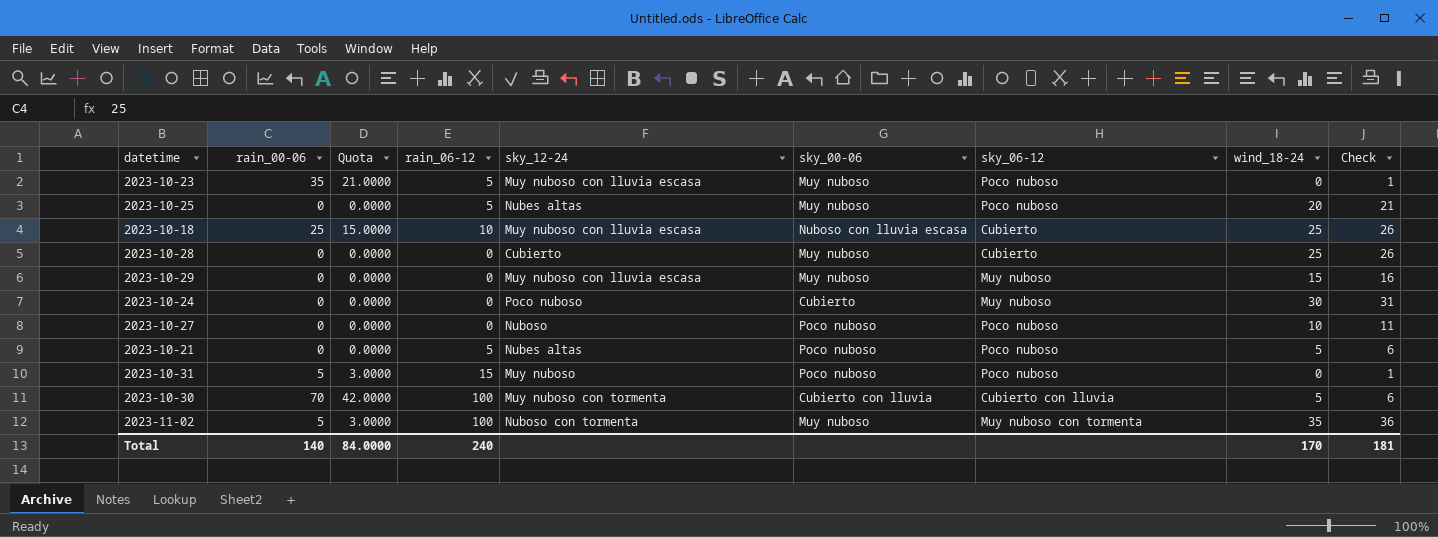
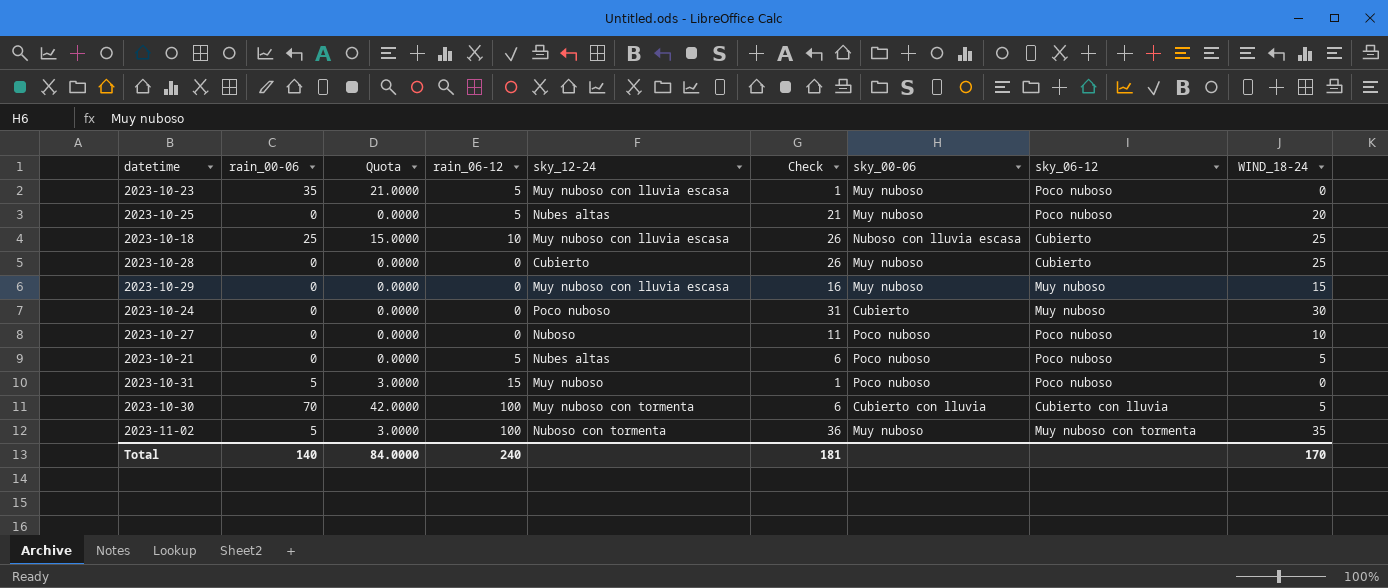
column Check | position: 9 -> 6
column name: wind_18-24 -> WIND_18-24

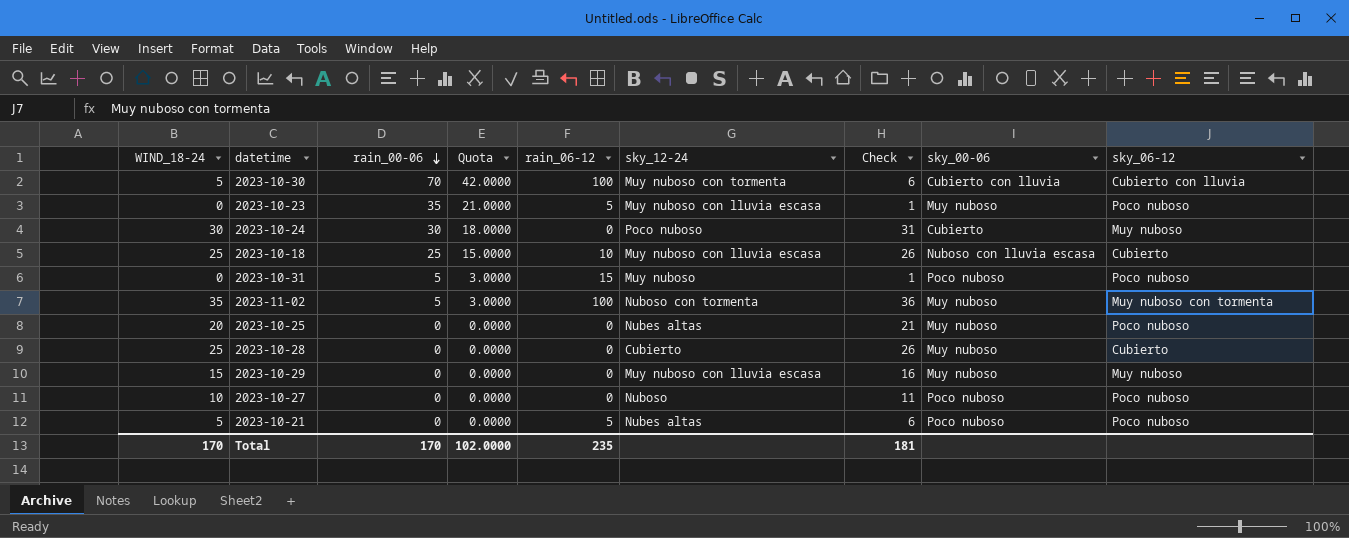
row order: none -> rain_00-06 descending
column WIND_18-24 | position: 9 -> 1
2023-10-24 | rain_00-06: 0 -> 30
2023-10-24 | Quota: 0.0000 -> 18.0000
2023-10-25 | rain_06-12: 5 -> 0
Total | rain_00-06: 140 -> 170
Total | Quota: 84.0000 -> 102.0000
Total | rain_06-12: 240 -> 235

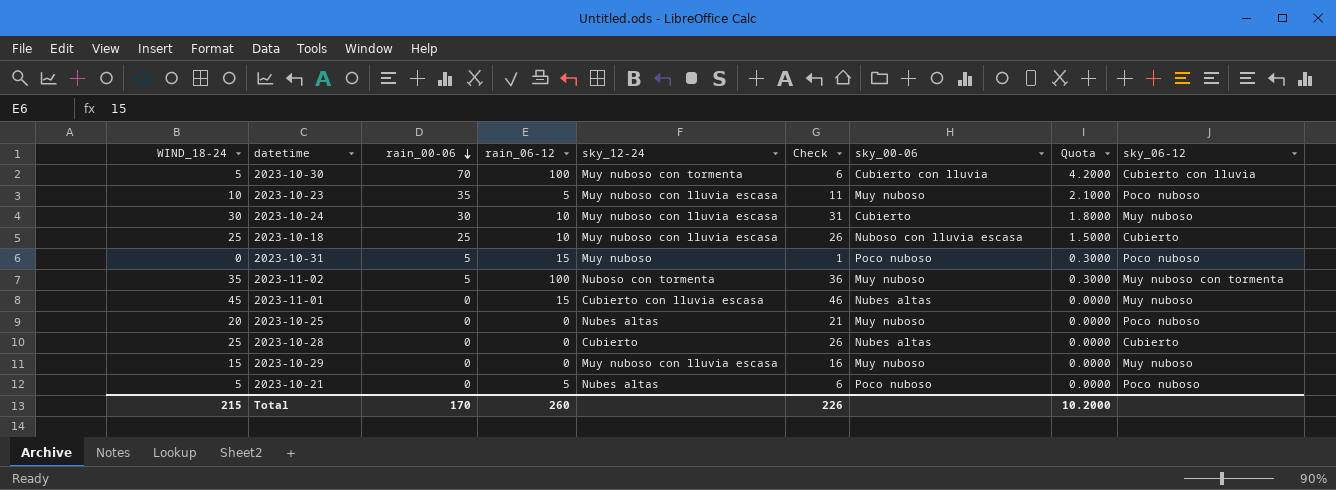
column Quota | formula: [rain_00-06] * 0.6 -> [rain_00-06] * 0.06
column Quota | position: 4 -> 8
row 2023-10-27: 10 | 0 | 0.0000 | 0 | Nuboso | 11 | Poco nuboso | Poco nuboso -> none
2023-10-23 | WIND_18-24: 0 -> 10
2023-10-23 | Check: 1 -> 11
2023-10-24 | rain_06-12: 0 -> 10
2023-10-24 | sky_12-24: Poco nuboso -> Muy nuboso con lluvia escasa
row 2023-11-01: none -> 45 | 0 | 15 | Cubierto con lluvia escasa | 46 | Nubes altas | 0.0000 | Muy nuboso
2023-10-28 | sky_00-06: Muy nuboso -> Nubes altas
Total | WIND_18-24: 170 -> 215
Total | rain_06-12: 235 -> 260
Total | Check: 181 -> 226
Total | Quota: 102.0000 -> 10.2000

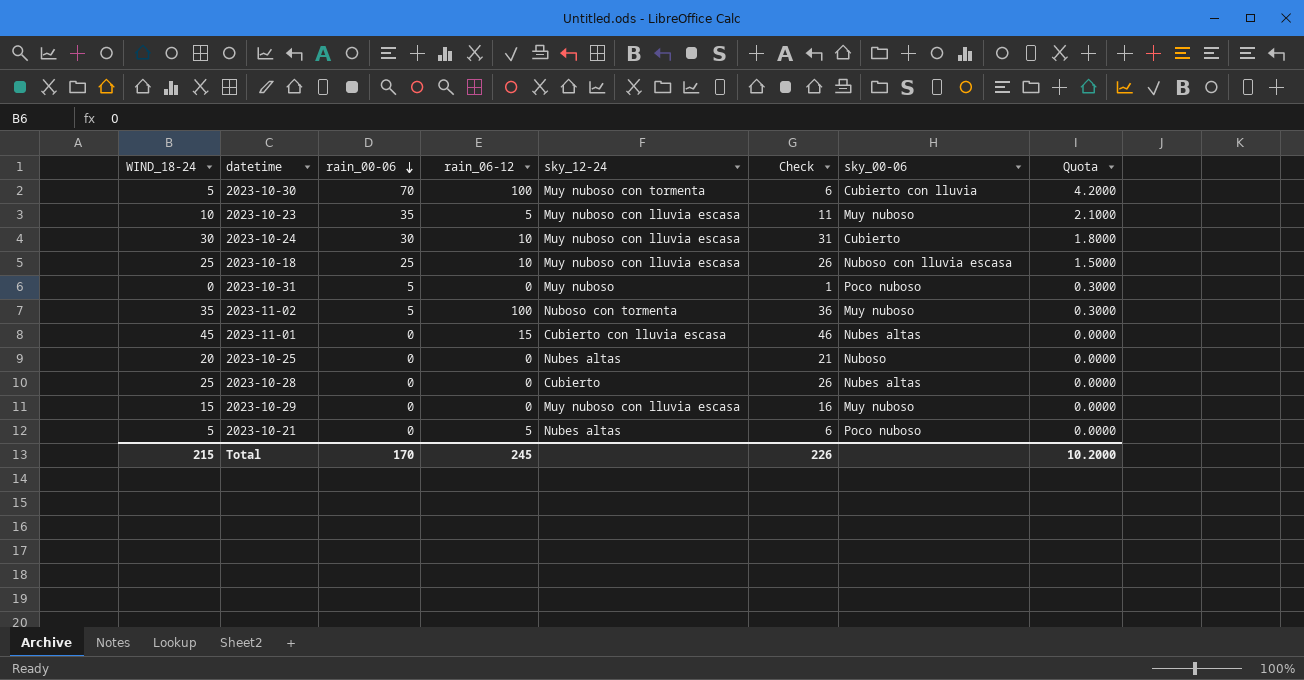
column sky_06-12 | position: 9 -> none
2023-10-31 | rain_06-12: 15 -> 0
2023-10-25 | sky_00-06: Muy nuboso -> Nuboso
Total | rain_06-12: 260 -> 245

